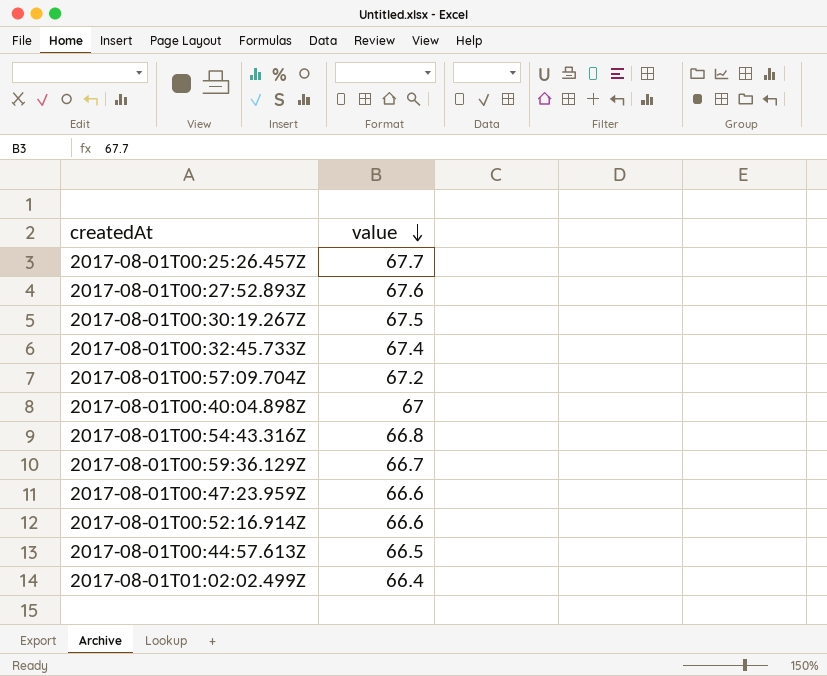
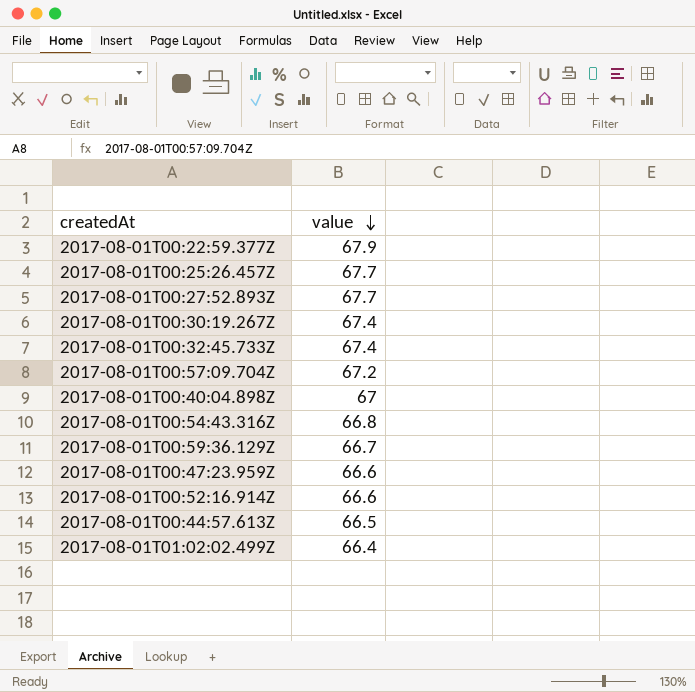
row 2017-08-01T00:22:59.377Z: none -> 67.9
2017-08-01T00:27:52.893Z | value: 67.6 -> 67.7
2017-08-01T00:30:19.267Z | value: 67.5 -> 67.4

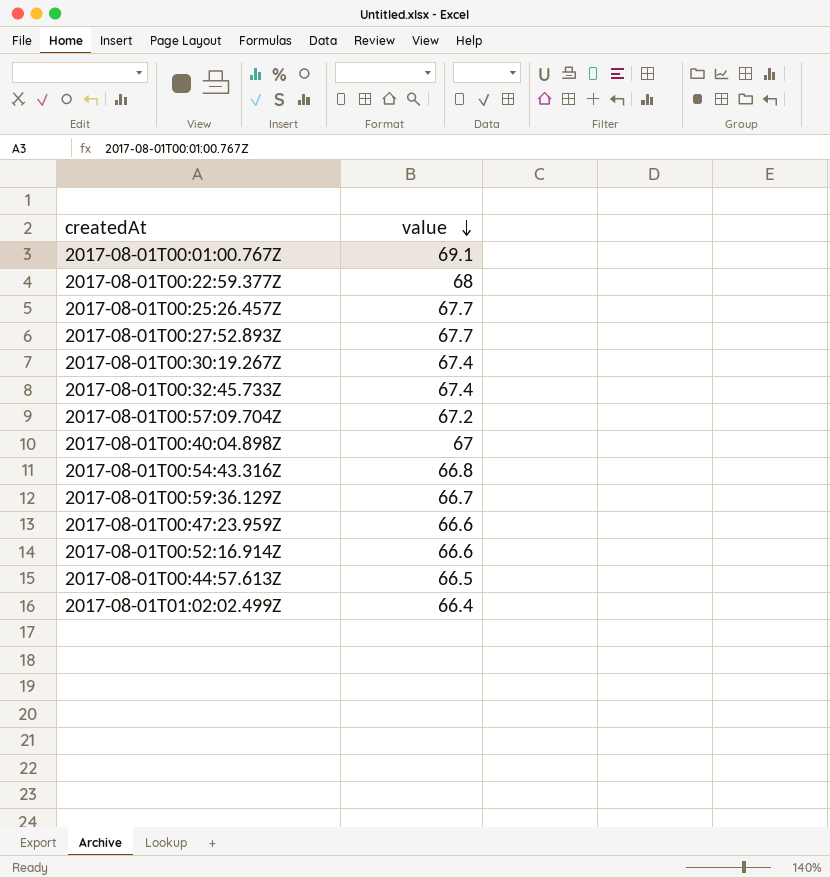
row 2017-08-01T00:01:00.767Z: none -> 69.1
2017-08-01T00:22:59.377Z | value: 67.9 -> 68

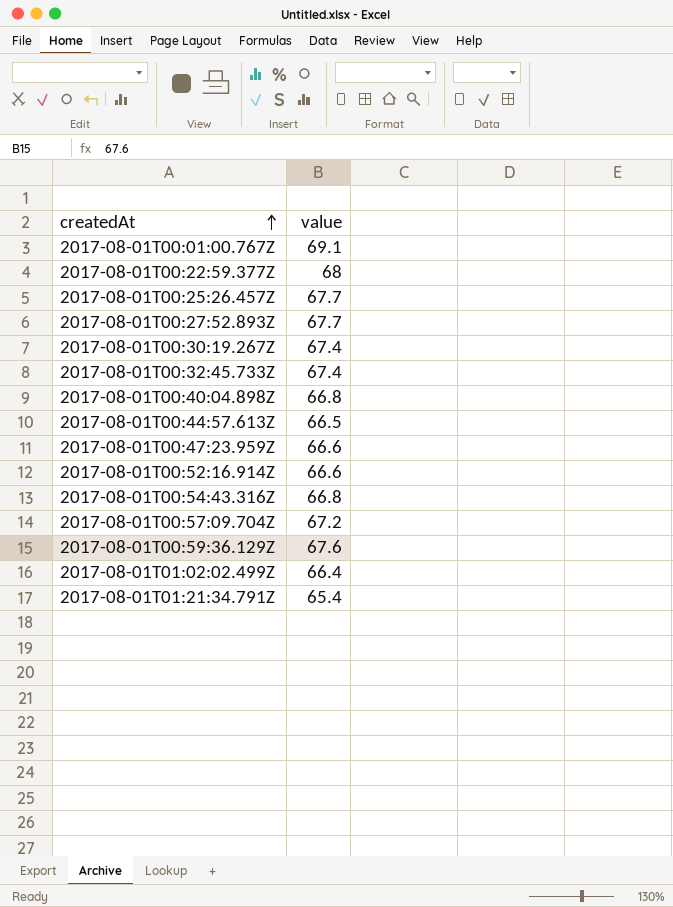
row order: value descending -> createdAt ascending
2017-08-01T00:40:04.898Z | value: 67 -> 66.8
2017-08-01T00:59:36.129Z | value: 66.7 -> 67.6
row 2017-08-01T01:21:34.791Z: none -> 65.4

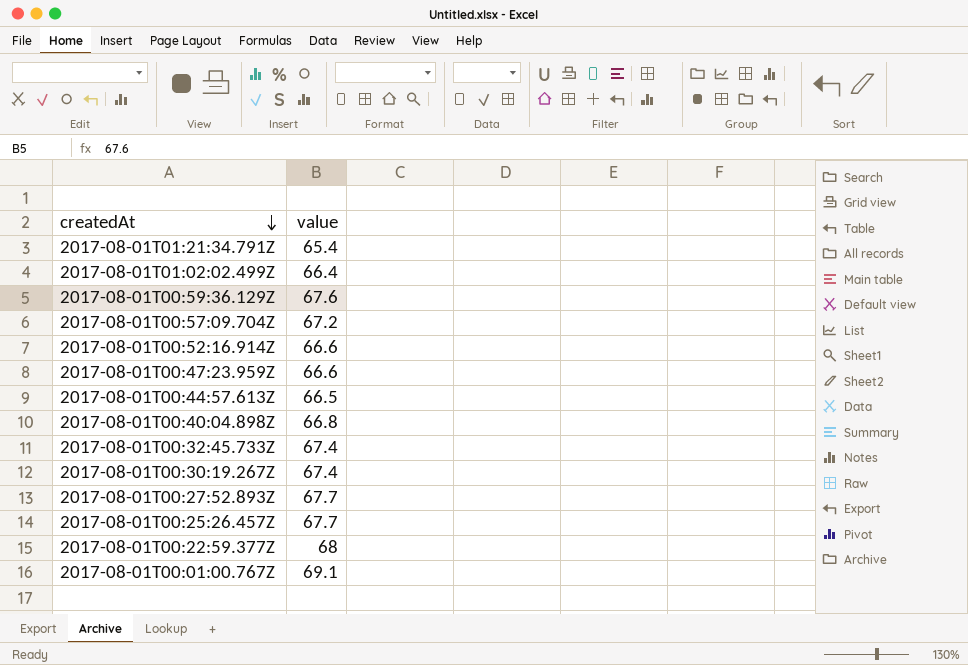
row order: createdAt ascending -> createdAt descending
row 2017-08-01T00:54:43.316Z: 66.8 -> none

